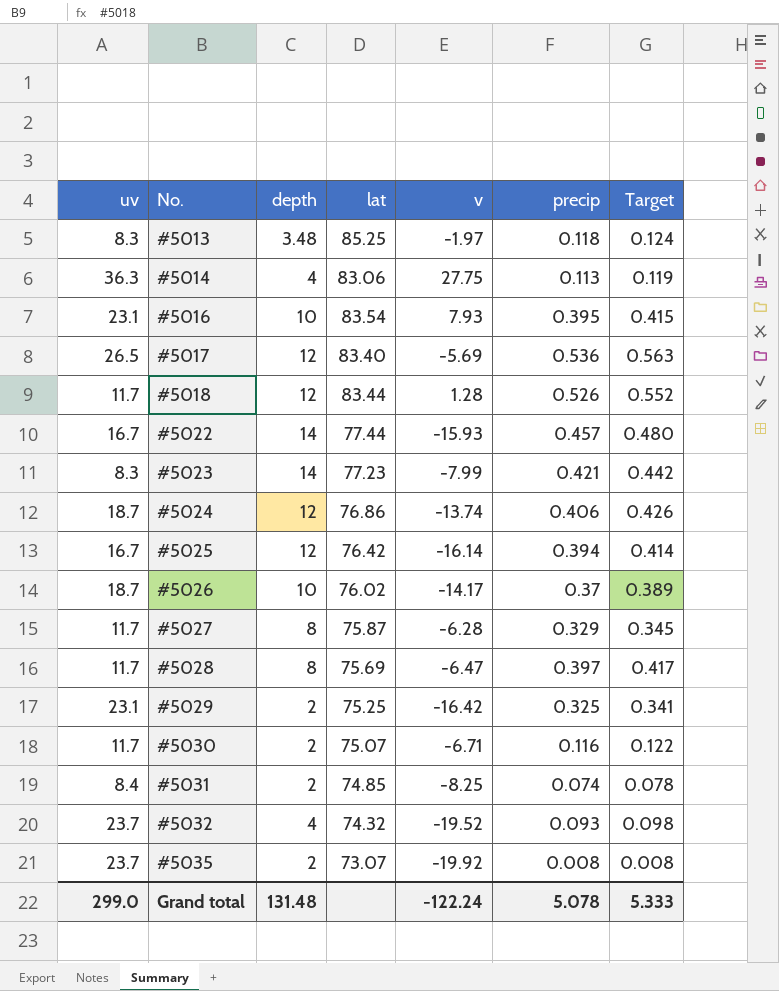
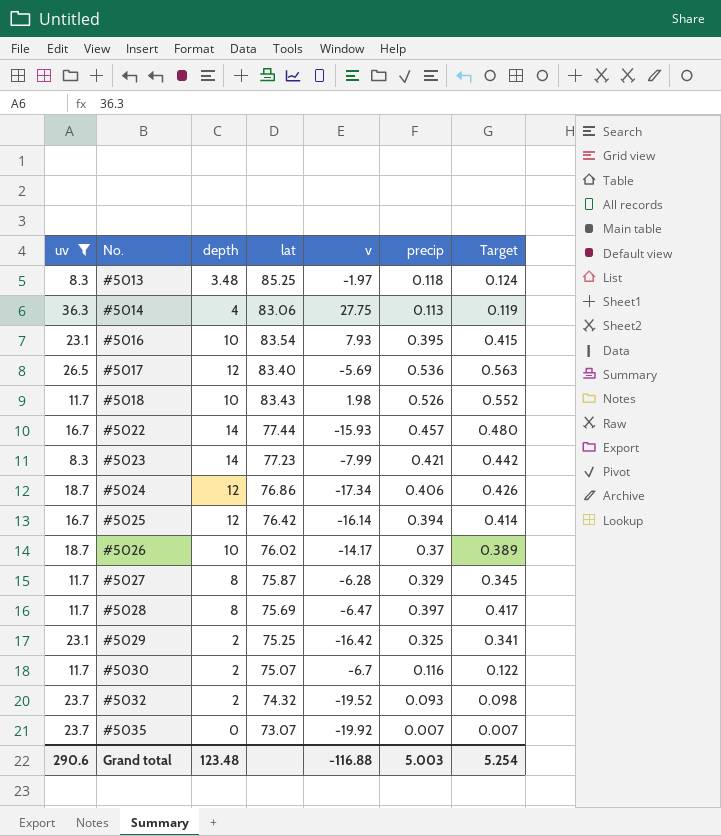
filter: none -> uv != 8.4
#5018 | depth: 12 -> 10
#5018 | lat: 83.44 -> 83.43
#5018 | v: 1.28 -> 1.98
#5024 | v: -13.74 -> -17.34
#5030 | v: -6.71 -> -6.7
#5032 | depth: 4 -> 2
#5035 | depth: 2 -> 0
#5035 | precip: 0.008 -> 0.007
#5035 | Target: 0.008 -> 0.007
Grand total | uv: 299.0 -> 290.6
Grand total | depth: 131.48 -> 123.48
Grand total | v: -122.24 -> -116.88
Grand total | precip: 5.078 -> 5.003
Grand total | Target: 5.333 -> 5.254

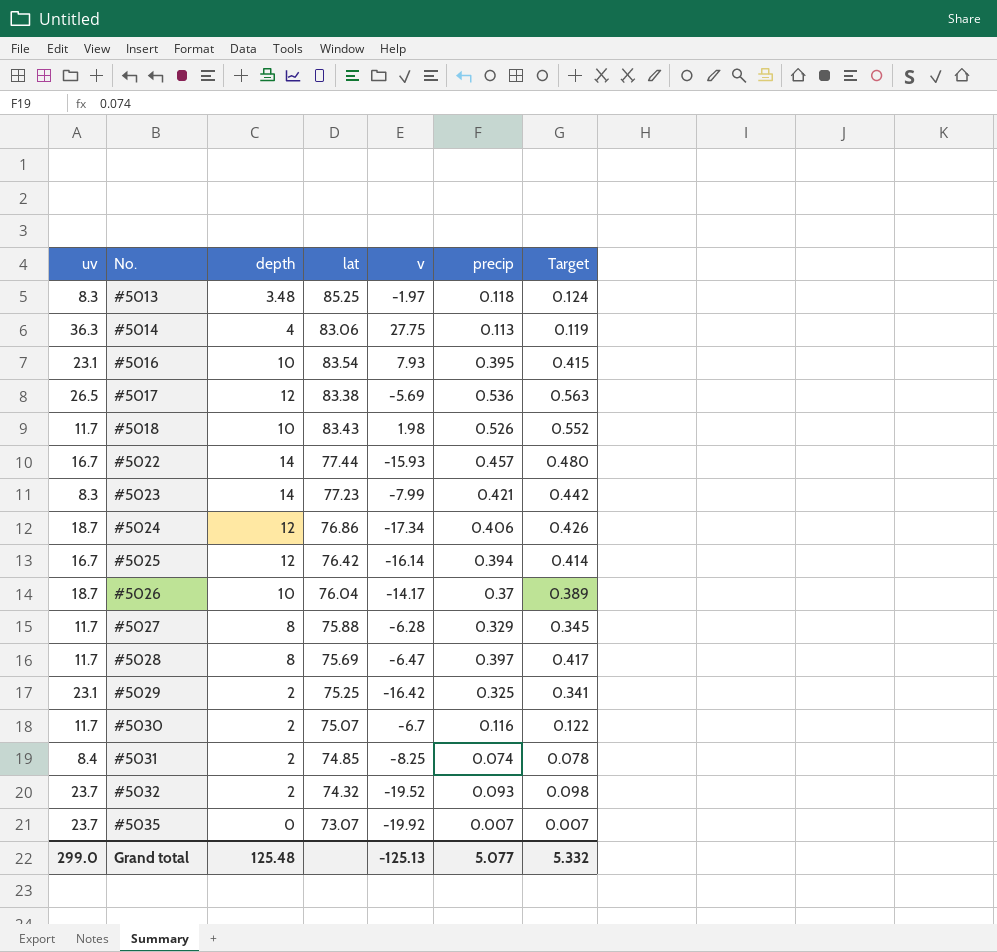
filter: uv != 8.4 -> none
#5017 | lat: 83.40 -> 83.38
#5026 | lat: 76.02 -> 76.04
#5027 | lat: 75.87 -> 75.88
Grand total | uv: 290.6 -> 299.0
Grand total | depth: 123.48 -> 125.48
Grand total | v: -116.88 -> -125.13
Grand total | precip: 5.003 -> 5.077
Grand total | Target: 5.254 -> 5.332

